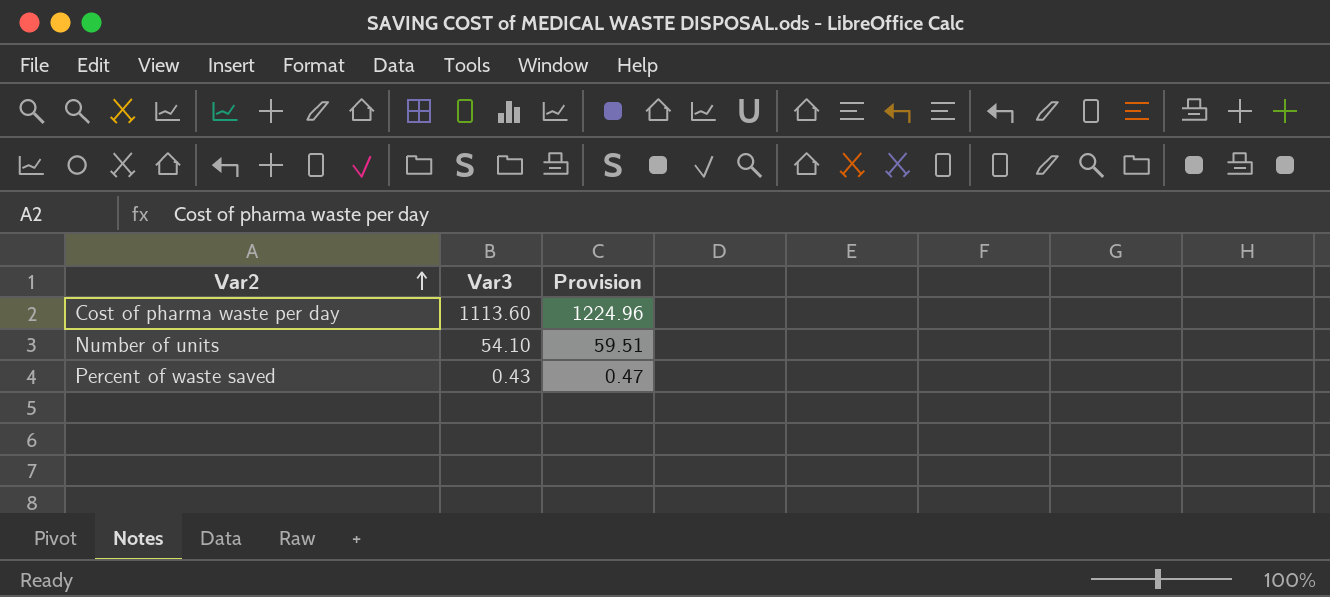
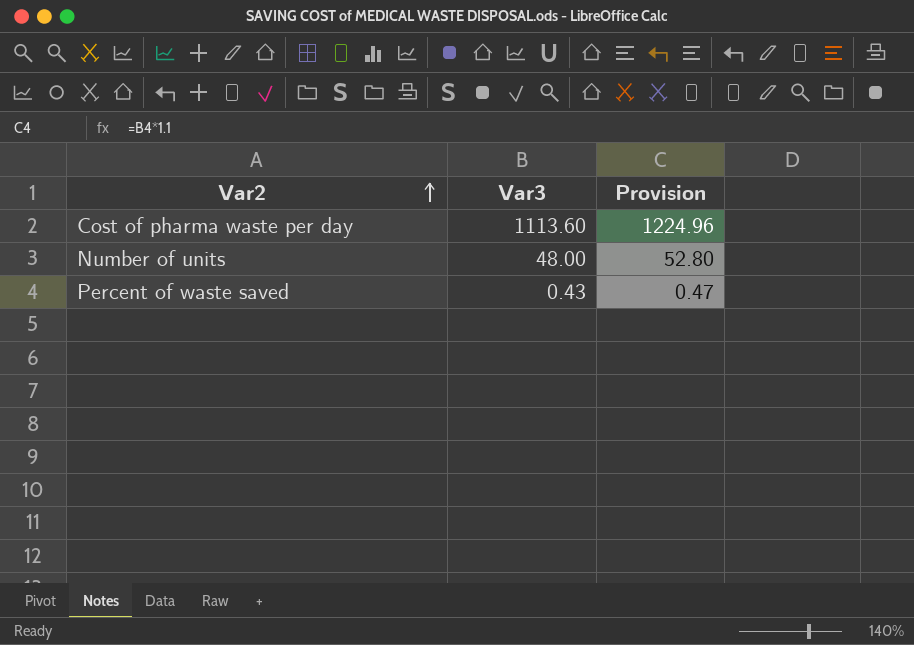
Number of units | Var3: 54.10 -> 48.00
Number of units | Provision: 59.51 -> 52.80

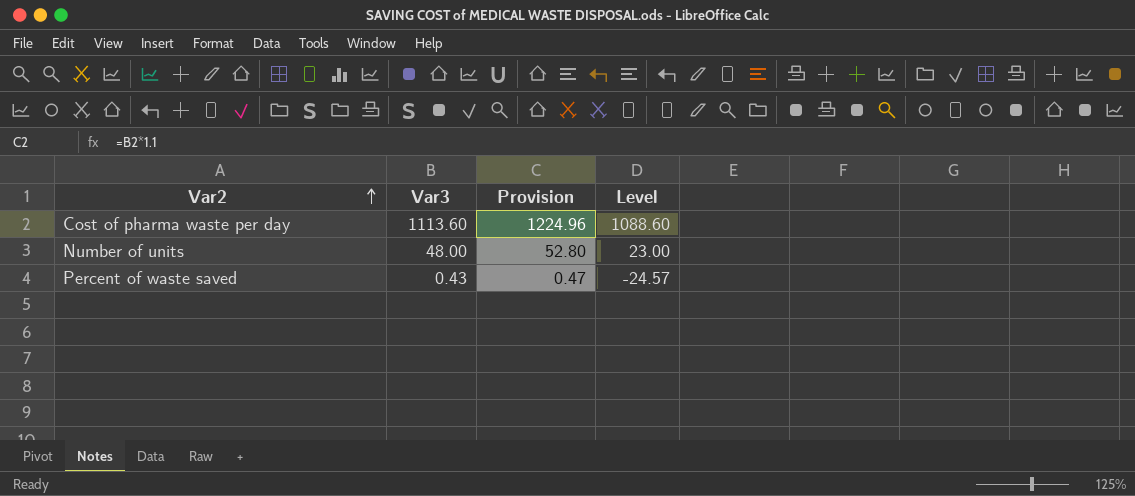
column Level | formula: none -> [Var3] - 25

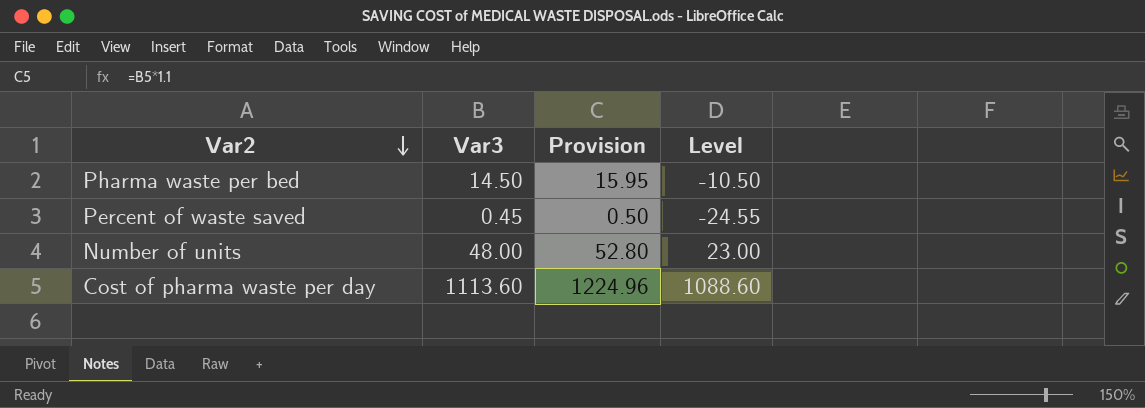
row order: Var2 ascending -> Var2 descending
row Pharma waste per bed: none -> 14.50 | 15.95 | -10.50
Percent of waste saved | Var3: 0.43 -> 0.45
Percent of waste saved | Provision: 0.47 -> 0.50
Percent of waste saved | Level: -24.57 -> -24.55

